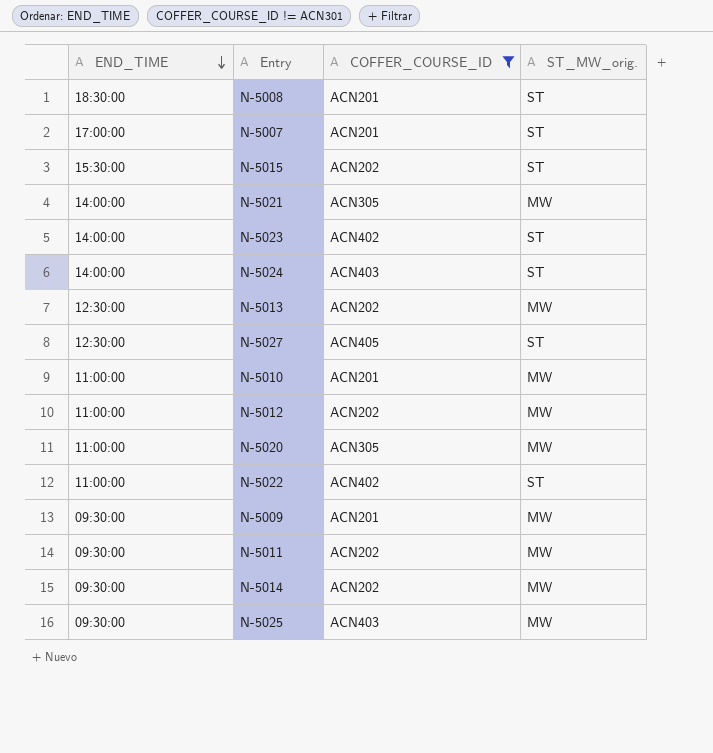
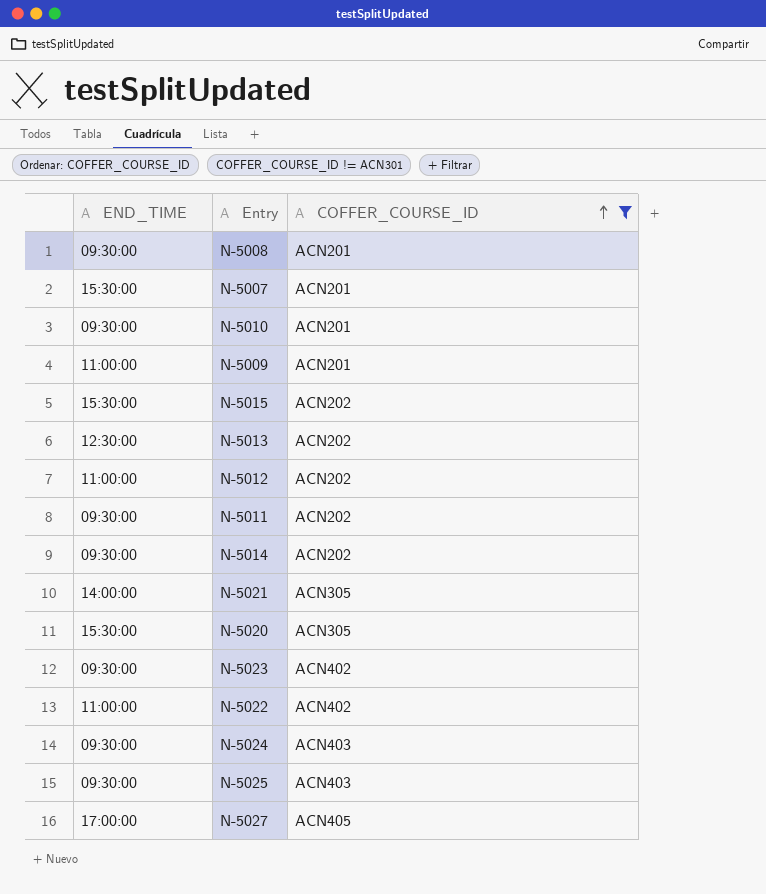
row order: END_TIME descending -> COFFER_COURSE_ID ascending
column ST_MW_orig. | position: 4 -> none
N-5008 | END_TIME: 18:30:00 -> 09:30:00
N-5007 | END_TIME: 17:00:00 -> 15:30:00
N-5010 | END_TIME: 11:00:00 -> 09:30:00
N-5009 | END_TIME: 09:30:00 -> 11:00:00
N-5020 | END_TIME: 11:00:00 -> 15:30:00
N-5023 | END_TIME: 14:00:00 -> 09:30:00
N-5024 | END_TIME: 14:00:00 -> 09:30:00
N-5027 | END_TIME: 12:30:00 -> 17:00:00

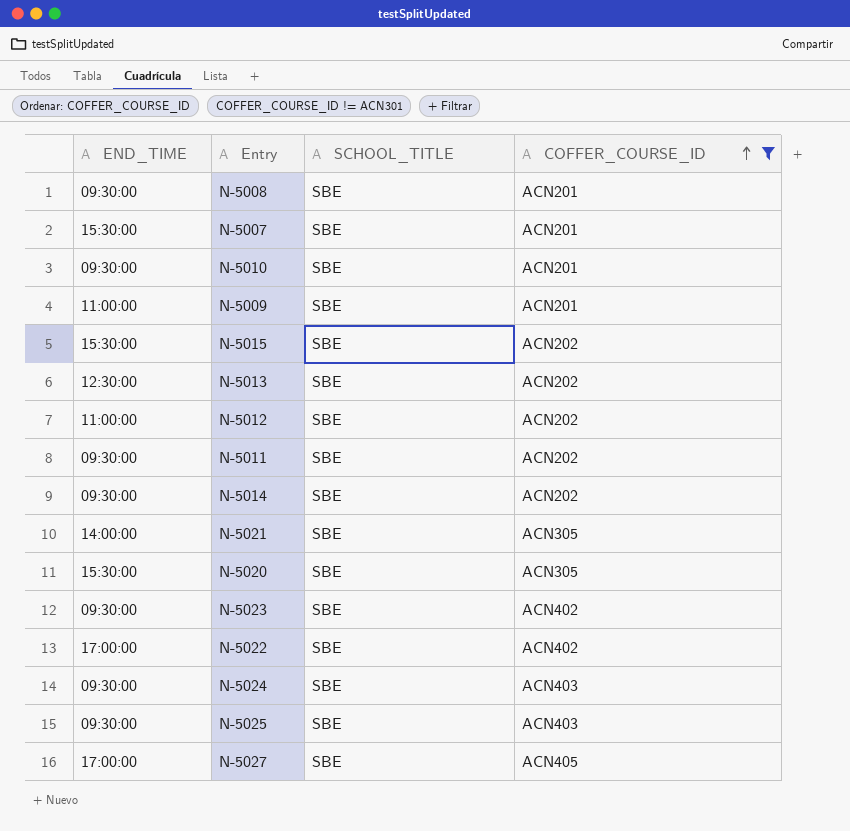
column SCHOOL_TITLE | position: none -> 3
N-5022 | END_TIME: 11:00:00 -> 17:00:00

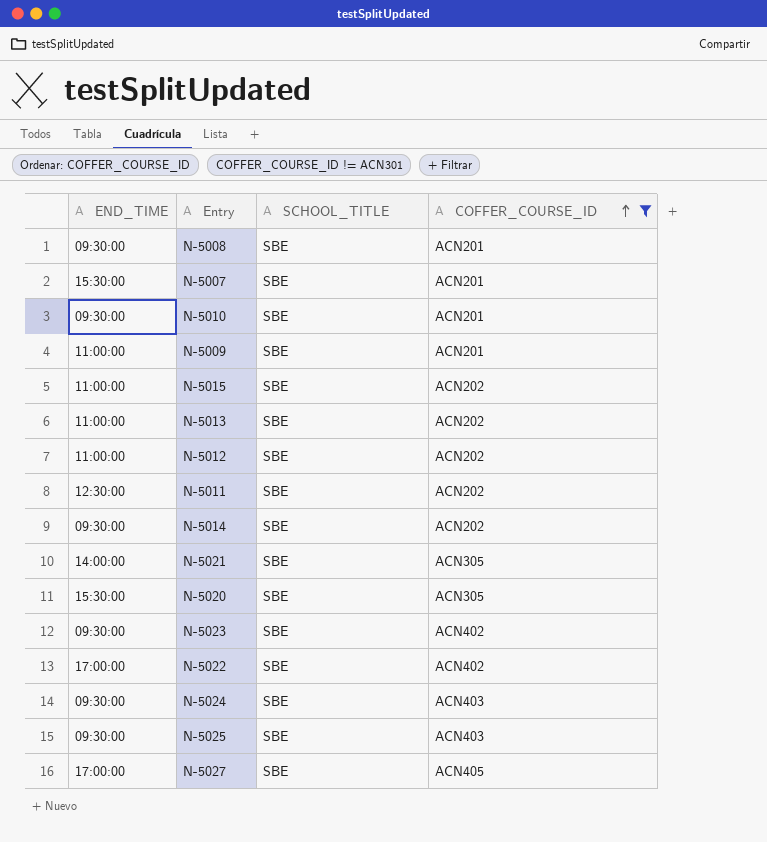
N-5015 | END_TIME: 15:30:00 -> 11:00:00
N-5013 | END_TIME: 12:30:00 -> 11:00:00
N-5011 | END_TIME: 09:30:00 -> 12:30:00

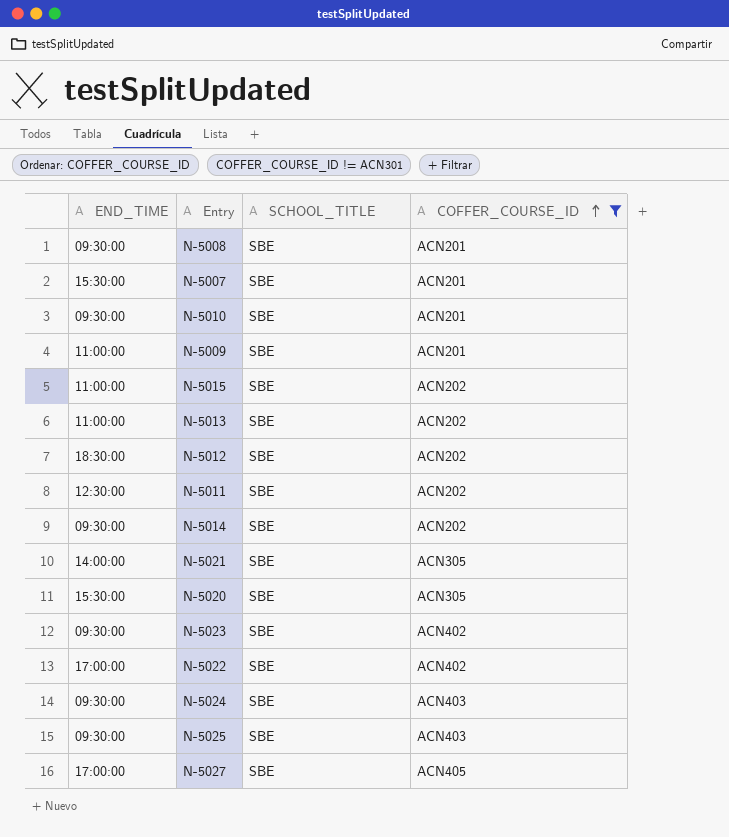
N-5012 | END_TIME: 11:00:00 -> 18:30:00

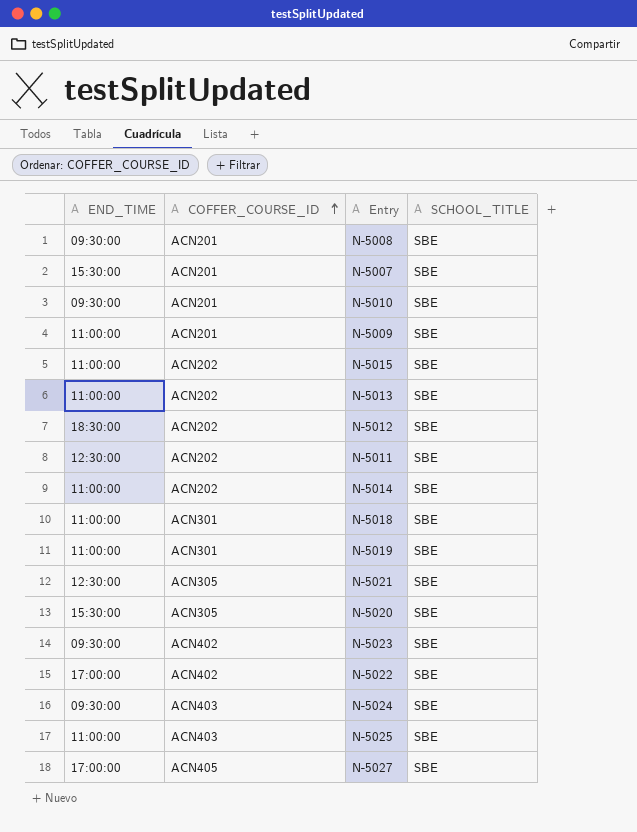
filter: COFFER_COURSE_ID != ACN301 -> none
column COFFER_COURSE_ID | position: 4 -> 2
N-5014 | END_TIME: 09:30:00 -> 11:00:00
N-5021 | END_TIME: 14:00:00 -> 12:30:00
N-5025 | END_TIME: 09:30:00 -> 11:00:00

